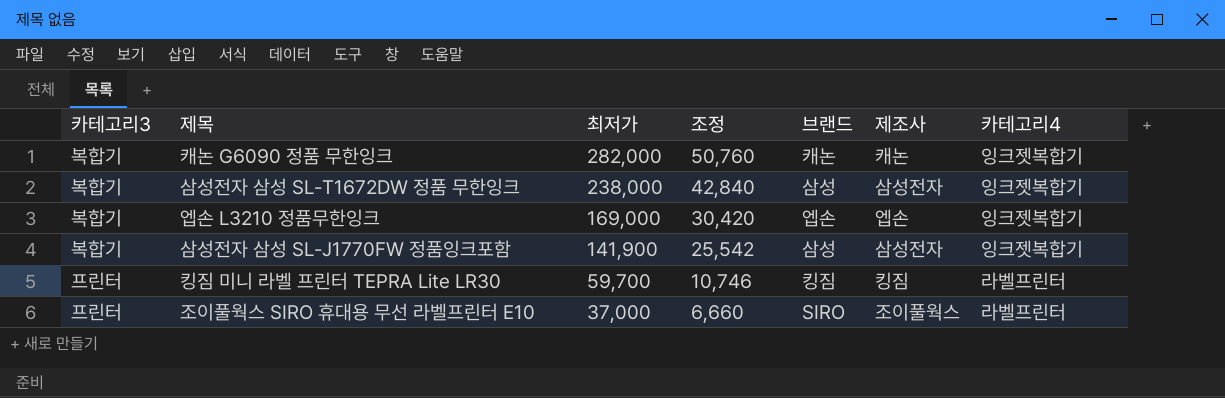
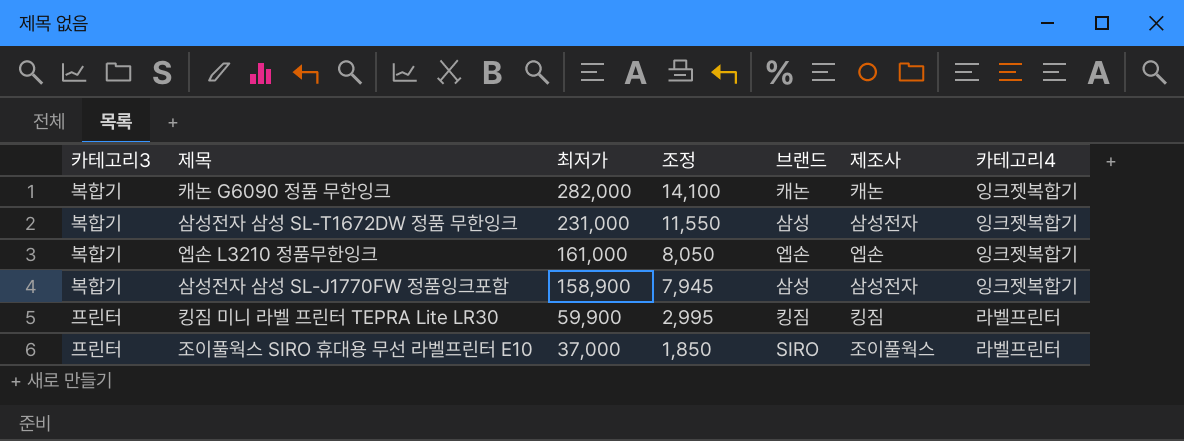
column 조정 | formula: [최저가] * 0.18 -> [최저가] * 0.05
삼성전자 삼성 SL-T1672DW 정품 무한잉크 | 최저가: 238,000 -> 231,000
엡손 L3210 정품무한잉크 | 최저가: 169,000 -> 161,000
삼성전자 삼성 SL-J1770FW 정품잉크포함 | 최저가: 141,900 -> 158,900
킹짐 미니 라벨 프린터 TEPRA Lite LR30 | 최저가: 59,700 -> 59,900

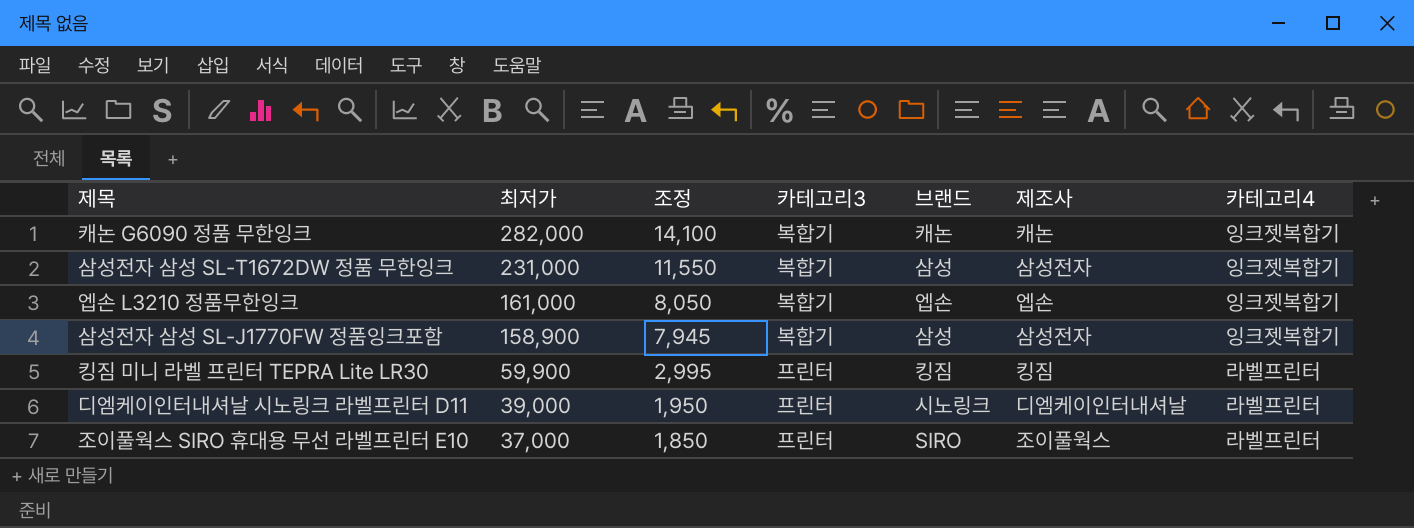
column 카테고리3 | position: 1 -> 4
row 디엠케이인터내셔날 시노링크 라벨프린터 D11: none -> 39,000 | 1,950 | 프린터 | 시노링크 | 디엠케이인터내셔날 | 라벨프린터

